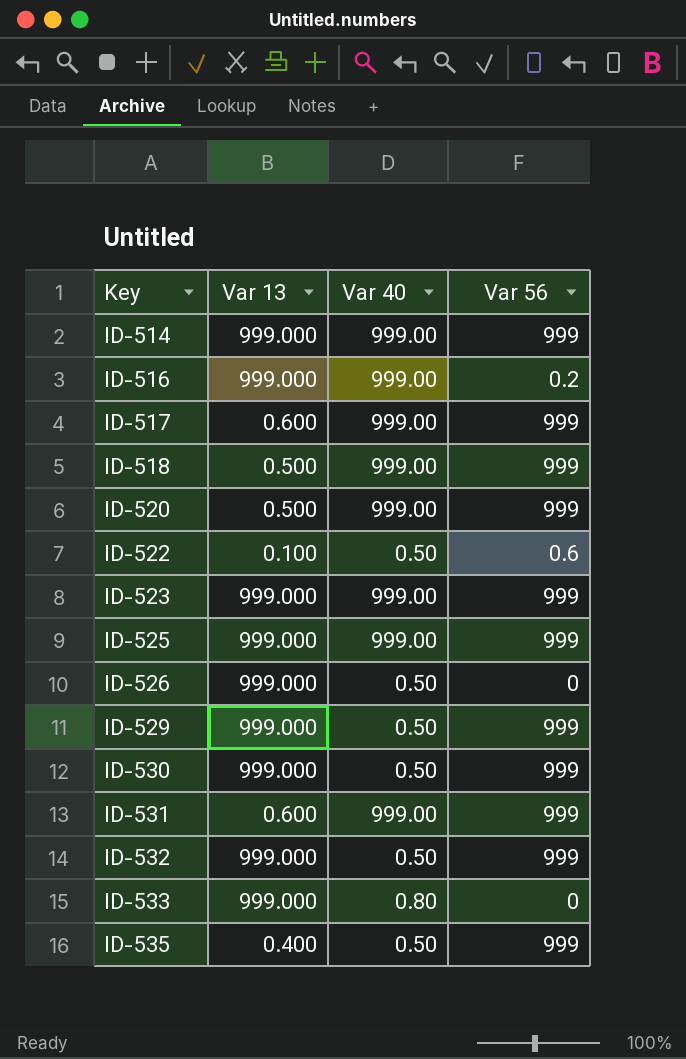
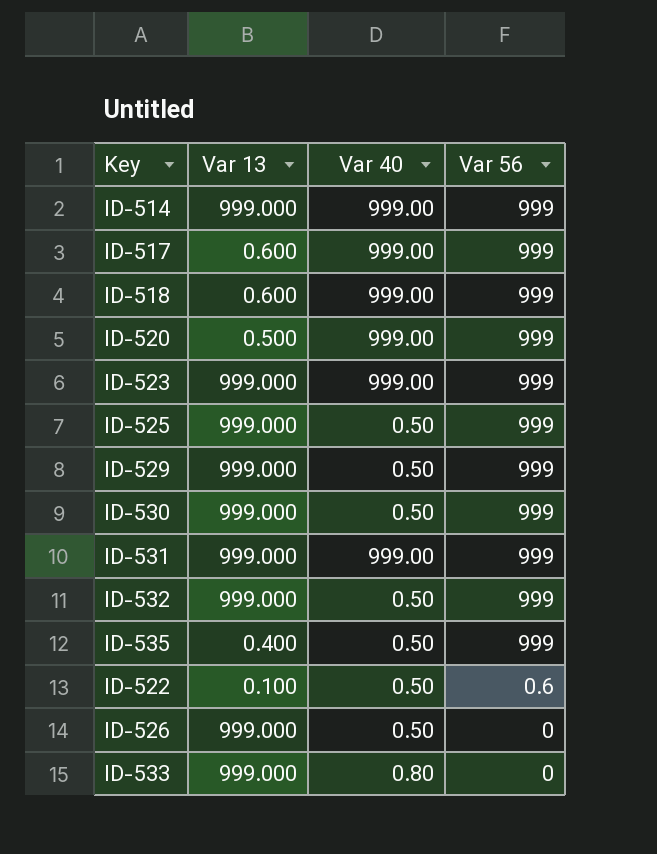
row order: Key ascending -> Var 56 descending
row ID-516: 999.000 | 999.00 | 0.2 -> none
ID-518 | Var 13: 0.500 -> 0.600
ID-525 | Var 40: 999.00 -> 0.50
ID-531 | Var 13: 0.600 -> 999.000

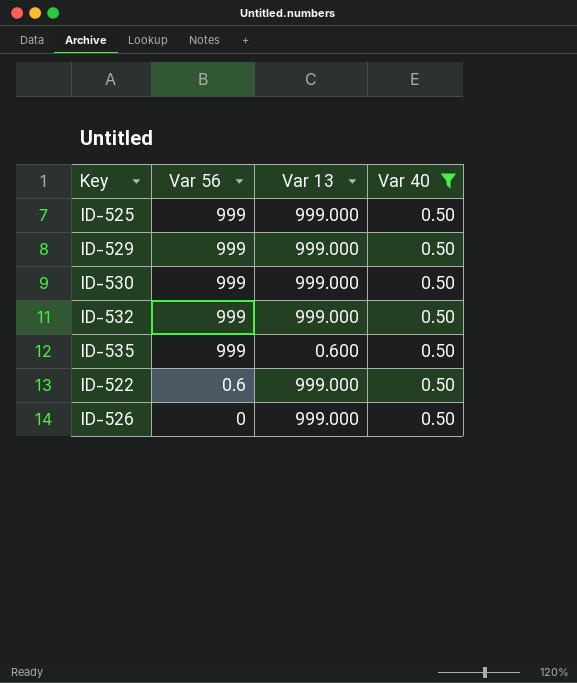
filter: none -> Var 40 = 0.50
column Var 56 | position: 4 -> 2
ID-535 | Var 13: 0.400 -> 0.600
ID-522 | Var 13: 0.100 -> 999.000

